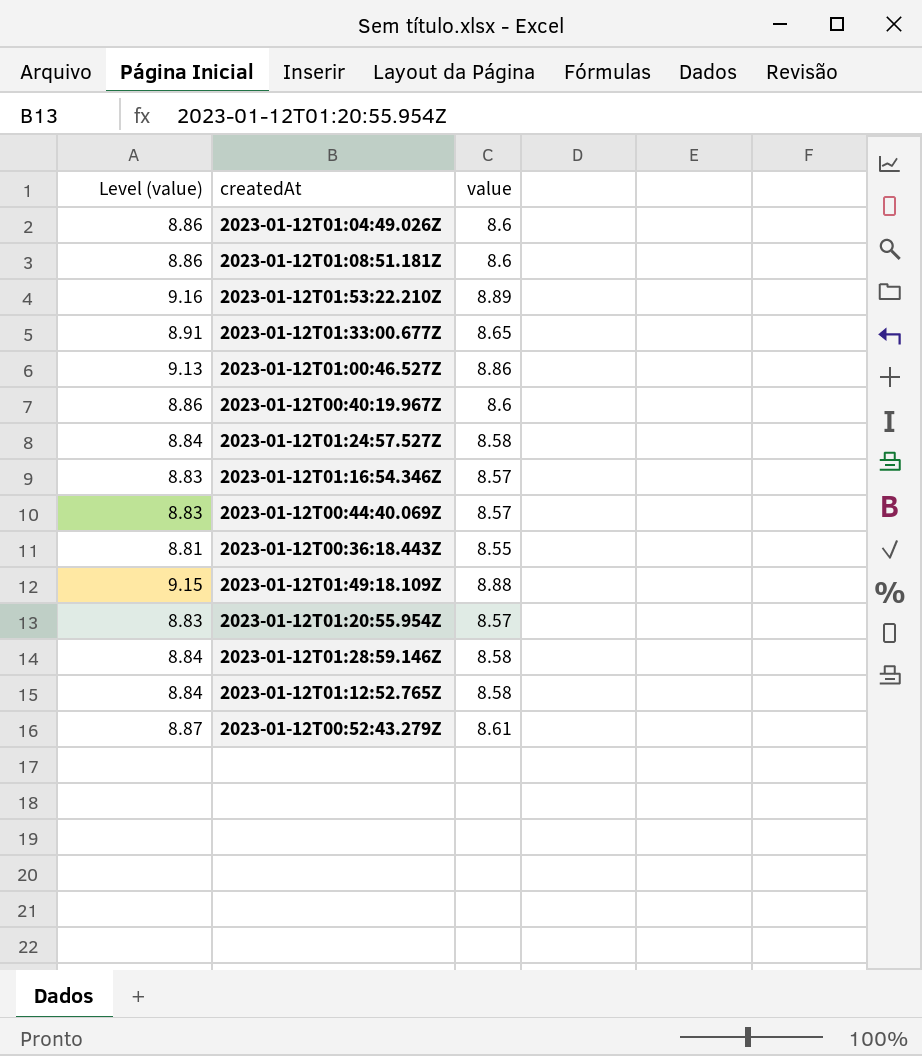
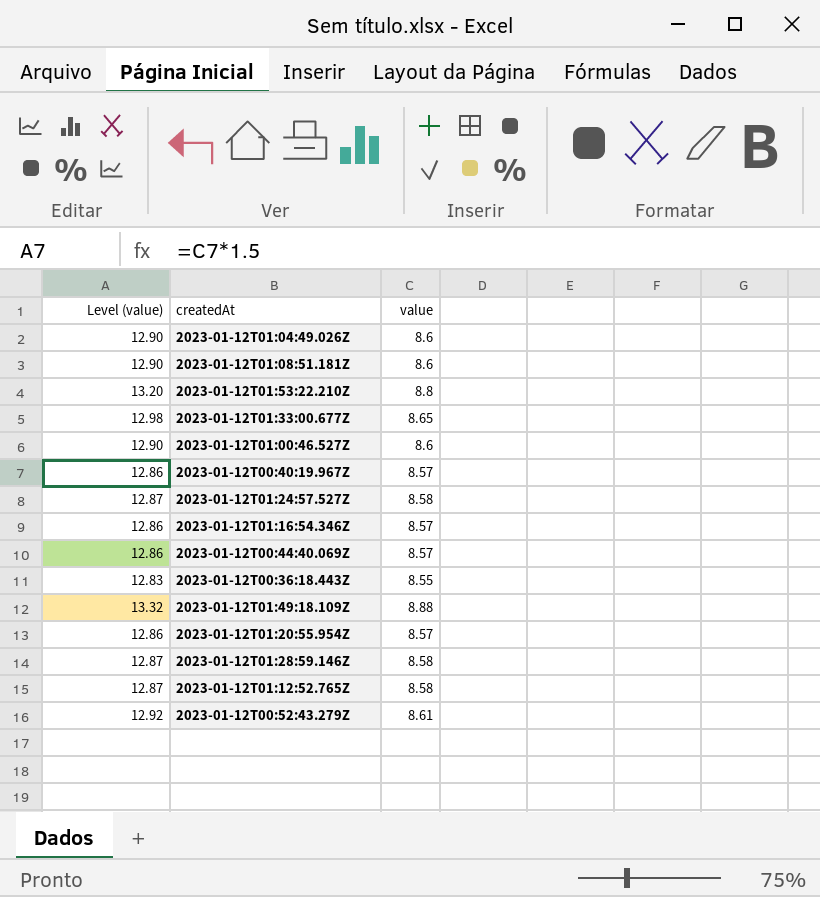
column Level (value) | formula: [value] * 1.03 -> [value] * 1.5
2023-01-12T01:53:22.210Z | value: 8.89 -> 8.8
2023-01-12T01:00:46.527Z | value: 8.86 -> 8.6
2023-01-12T00:40:19.967Z | value: 8.6 -> 8.57

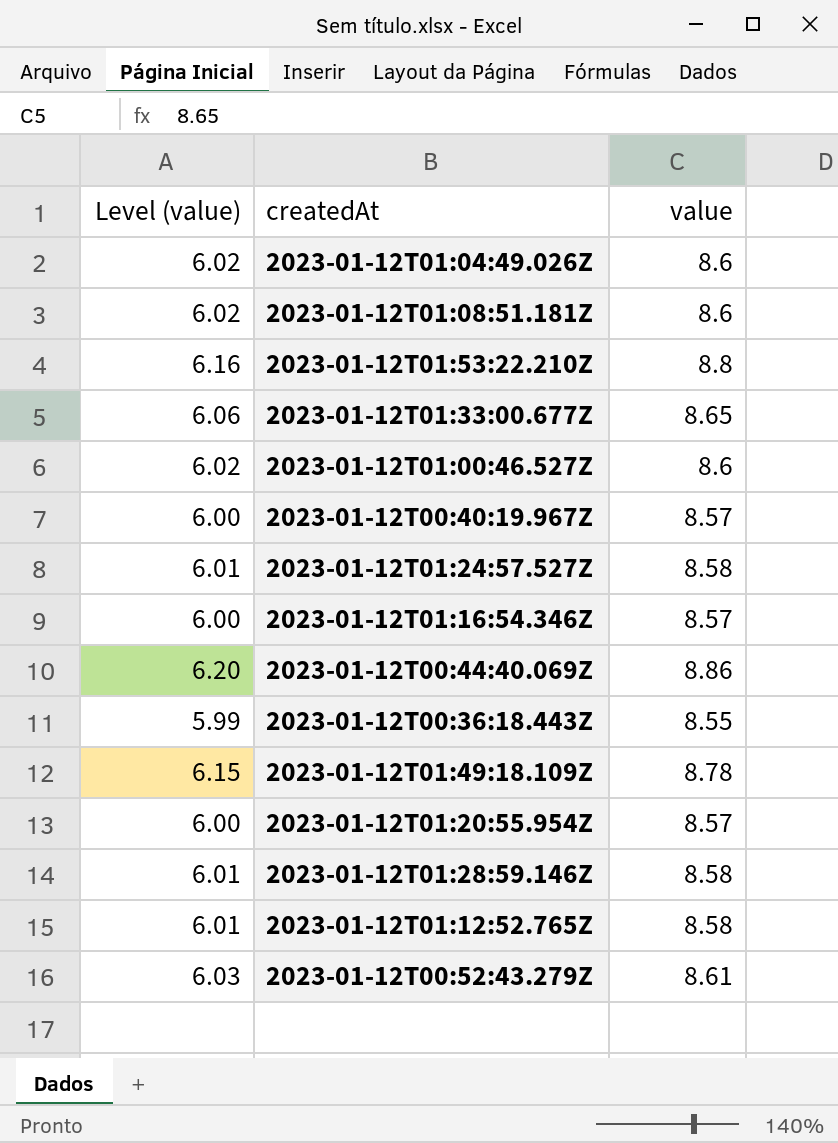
column Level (value) | formula: [value] * 1.5 -> [value] * 0.7
2023-01-12T00:44:40.069Z | value: 8.57 -> 8.86
2023-01-12T01:49:18.109Z | value: 8.88 -> 8.78

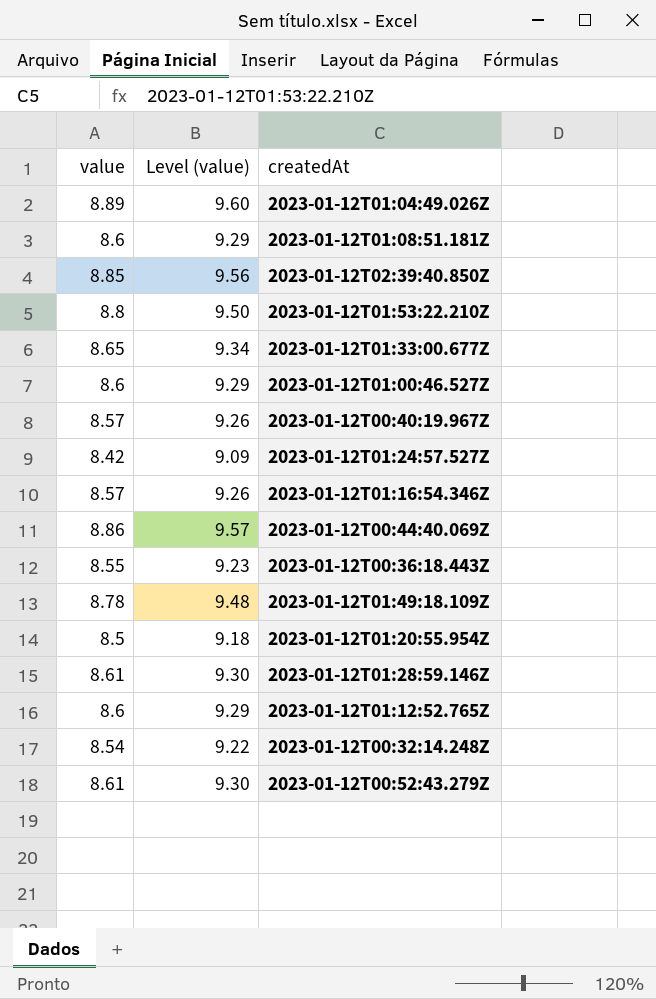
column value | position: 3 -> 1
column Level (value) | formula: [value] * 0.7 -> [value] * 1.08
2023-01-12T01:04:49.026Z | value: 8.6 -> 8.89
row 2023-01-12T02:39:40.850Z: none -> 8.85 | 9.56
2023-01-12T01:24:57.527Z | value: 8.58 -> 8.42
2023-01-12T01:20:55.954Z | value: 8.57 -> 8.5
2023-01-12T01:28:59.146Z | value: 8.58 -> 8.61
2023-01-12T01:12:52.765Z | value: 8.58 -> 8.6
row 2023-01-12T00:32:14.248Z: none -> 8.54 | 9.22

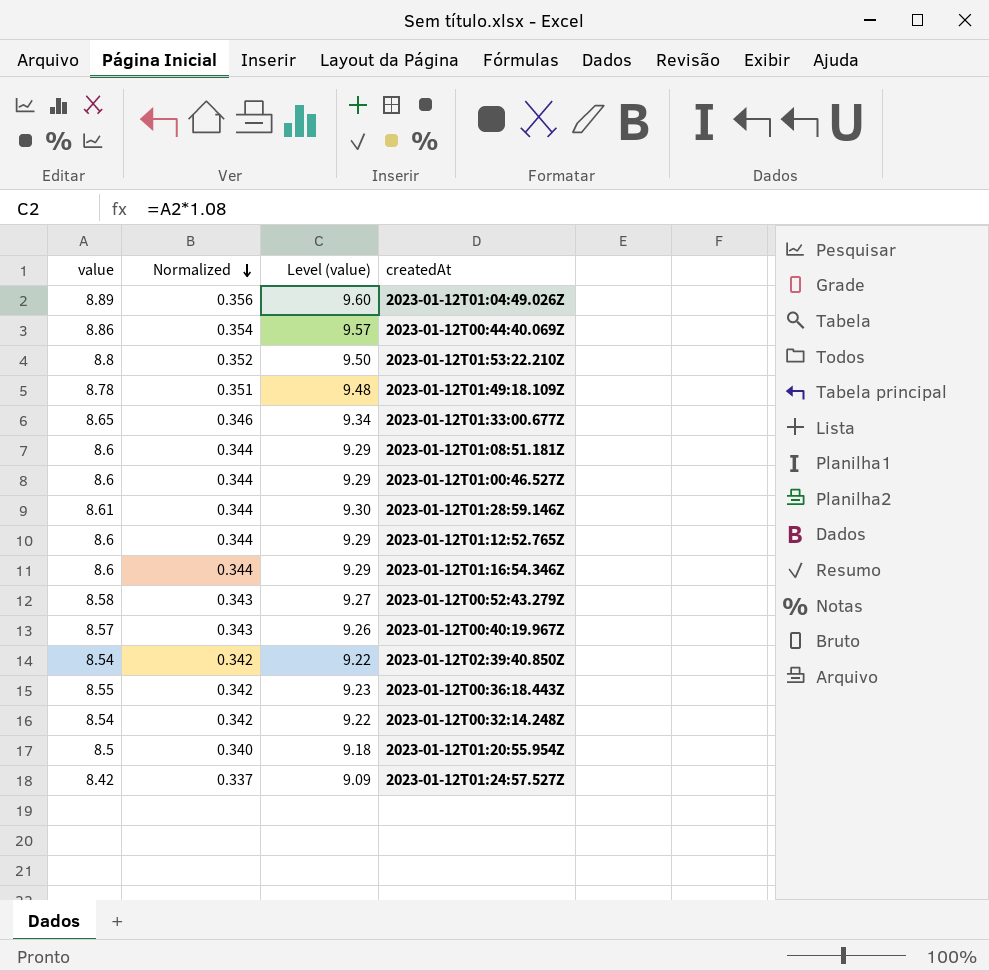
row order: none -> Normalized descending
column Normalized | formula: none -> [value] * 0.04
2023-01-12T01:16:54.346Z | value: 8.57 -> 8.6
2023-01-12T01:16:54.346Z | Level (value): 9.26 -> 9.29
2023-01-12T00:52:43.279Z | value: 8.61 -> 8.58
2023-01-12T00:52:43.279Z | Level (value): 9.30 -> 9.27
2023-01-12T02:39:40.850Z | value: 8.85 -> 8.54
2023-01-12T02:39:40.850Z | Level (value): 9.56 -> 9.22

